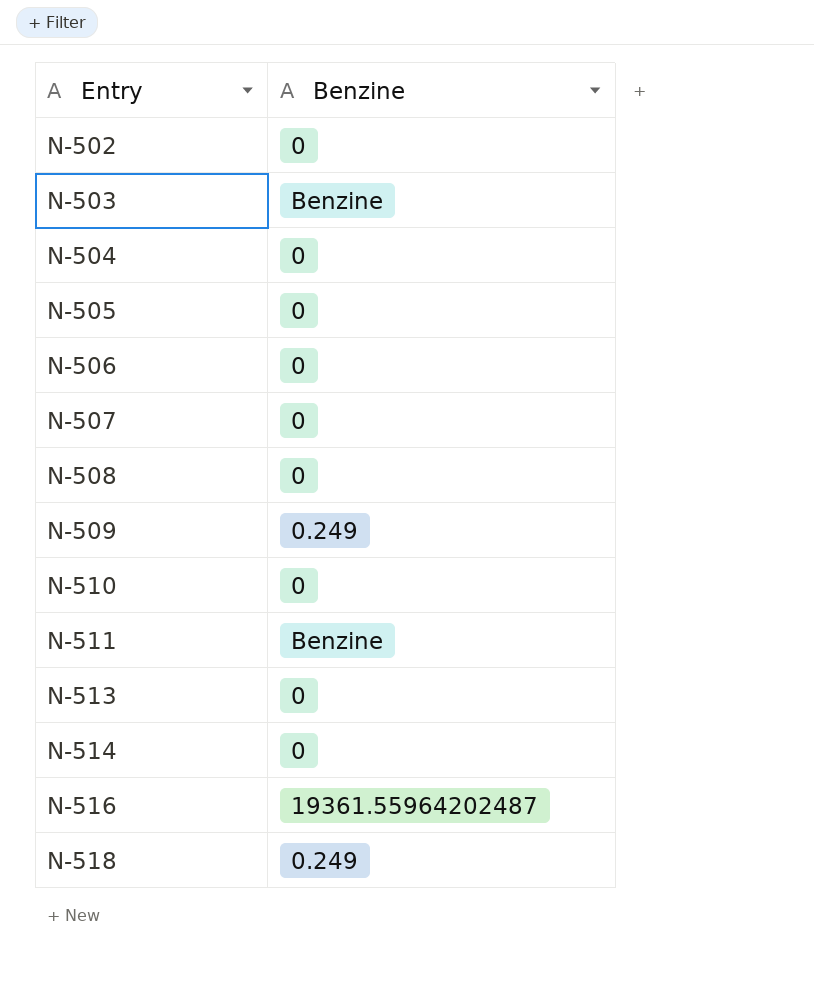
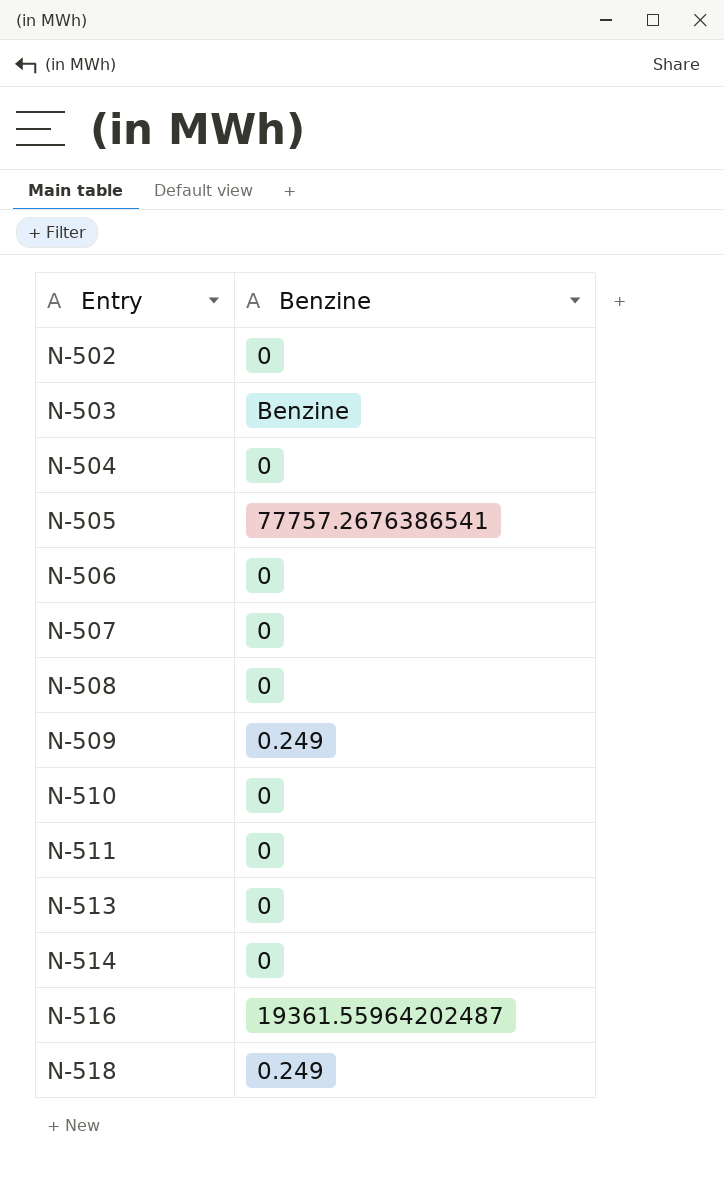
N-505 | Benzine: 0 -> 77757.2676386541
N-511 | Benzine: Benzine -> 0

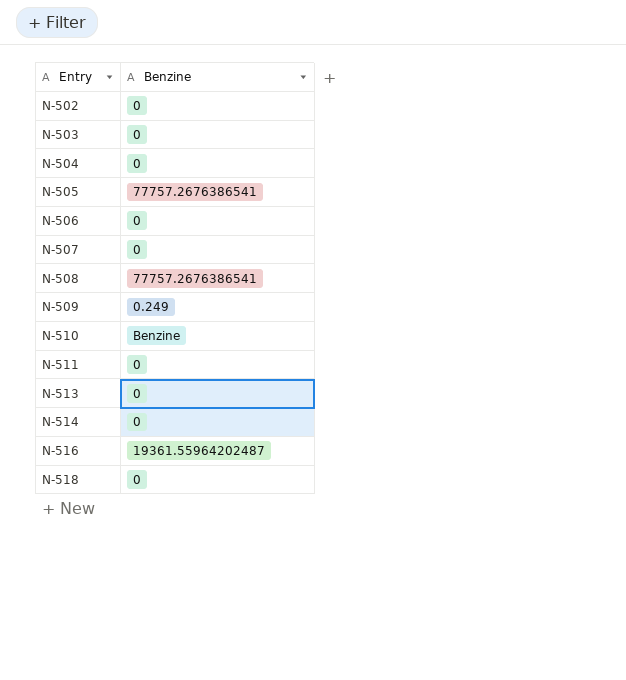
N-503 | Benzine: Benzine -> 0
N-508 | Benzine: 0 -> 77757.2676386541
N-510 | Benzine: 0 -> Benzine
N-518 | Benzine: 0.249 -> 0

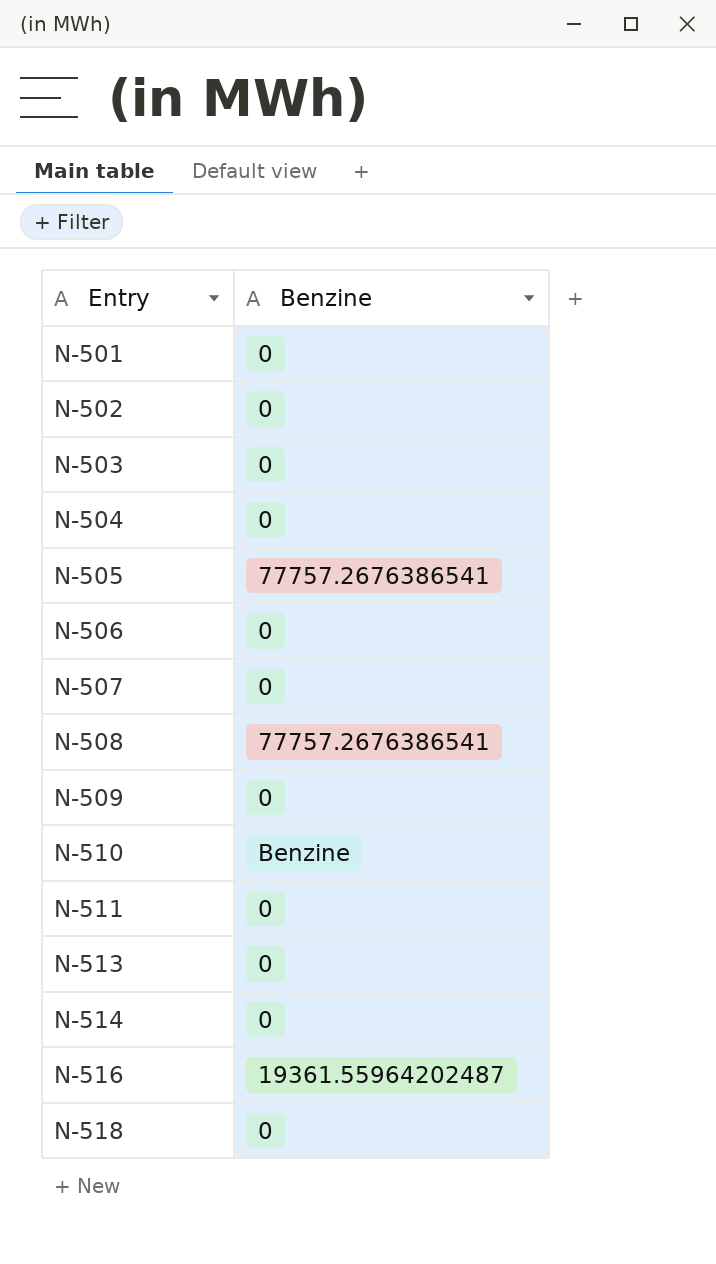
row N-501: none -> 0
N-509 | Benzine: 0.249 -> 0

